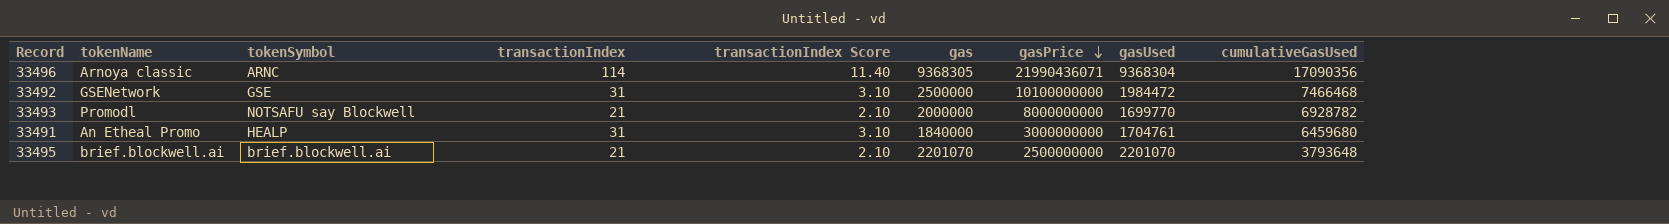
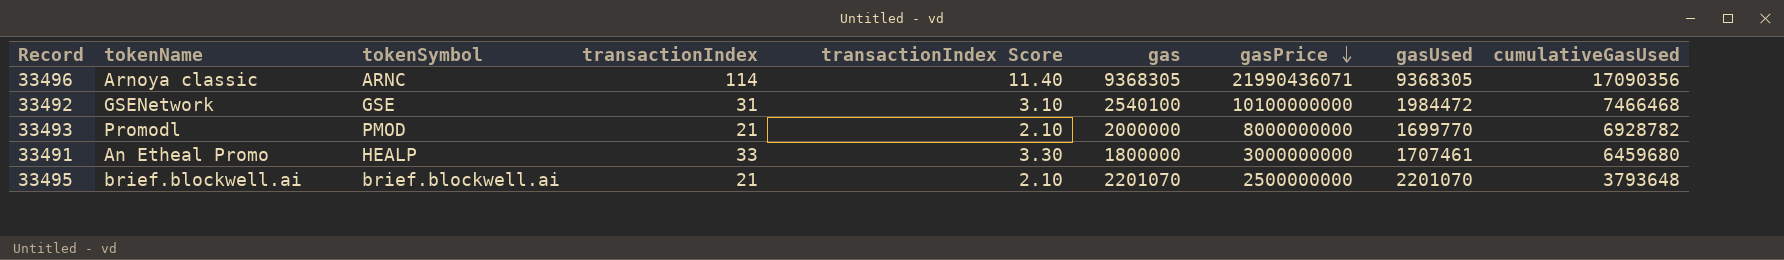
33496 | gasUsed: 9368304 -> 9368305
33492 | gas: 2500000 -> 2540100
33493 | tokenSymbol: NOTSAFU say Blockwell -> PMOD
33491 | transactionIndex: 31 -> 33
33491 | transactionIndex Score: 3.10 -> 3.30
33491 | gas: 1840000 -> 1800000
33491 | gasUsed: 1704761 -> 1707461

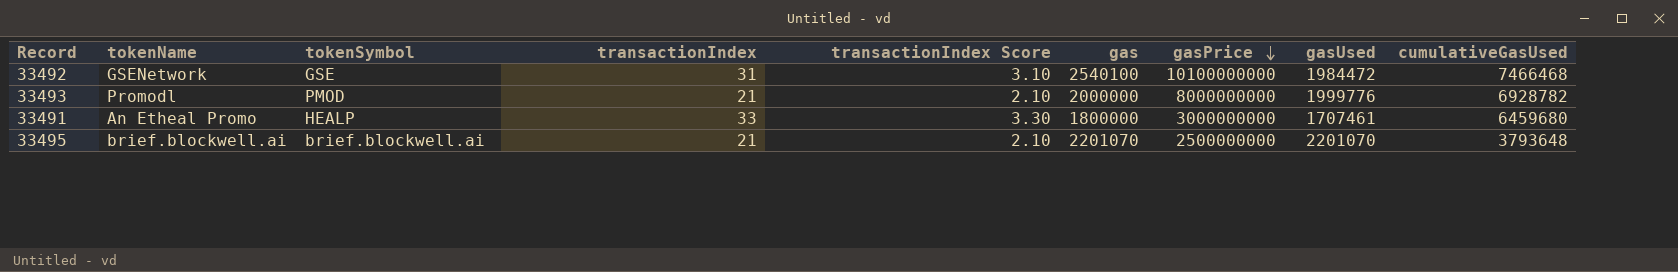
row 33496: Arnoya classic | ARNC | 114 | 11.40 | 9368305 | 21990436071 | 9368305 | 17090356 -> none
33493 | gasUsed: 1699770 -> 1999776

